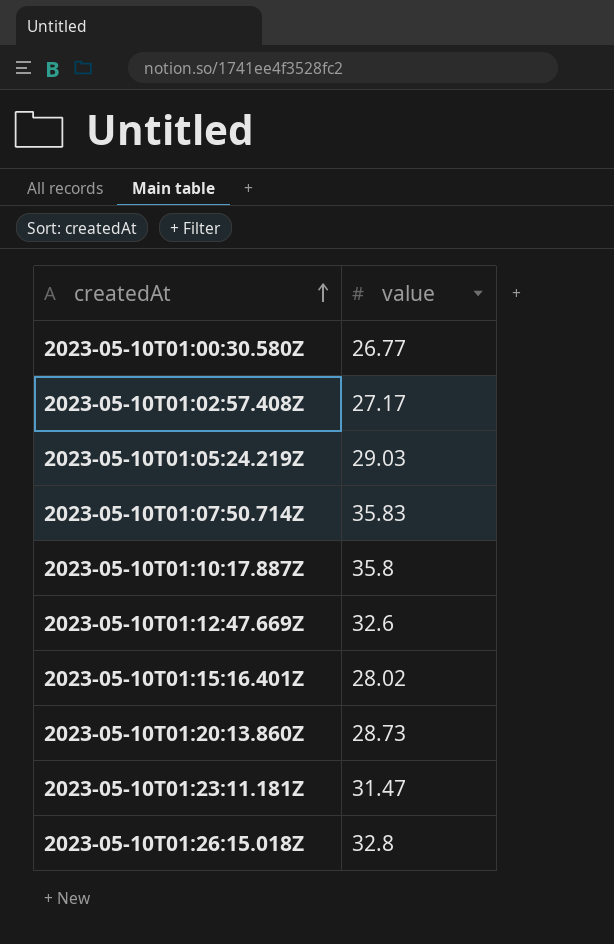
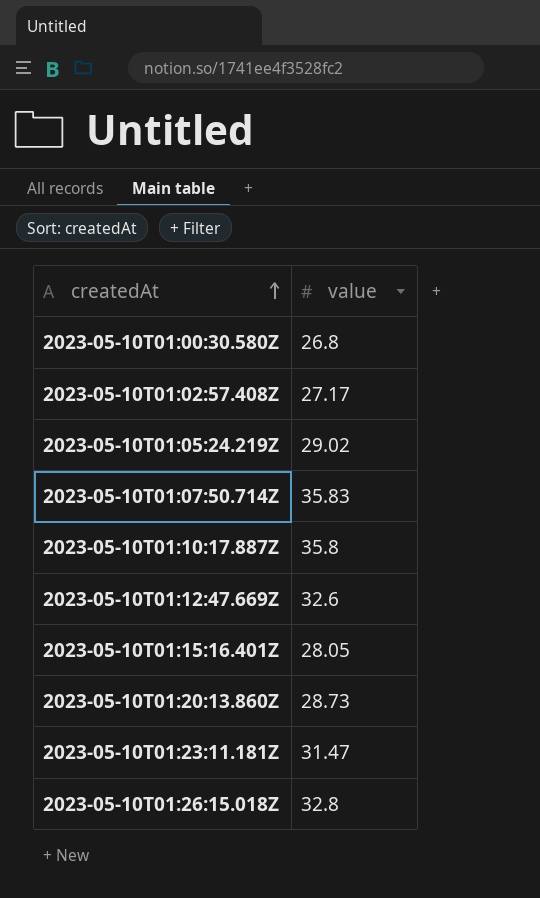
2023-05-10T01:00:30.580Z | value: 26.77 -> 26.8
2023-05-10T01:05:24.219Z | value: 29.03 -> 29.02
2023-05-10T01:15:16.401Z | value: 28.02 -> 28.05

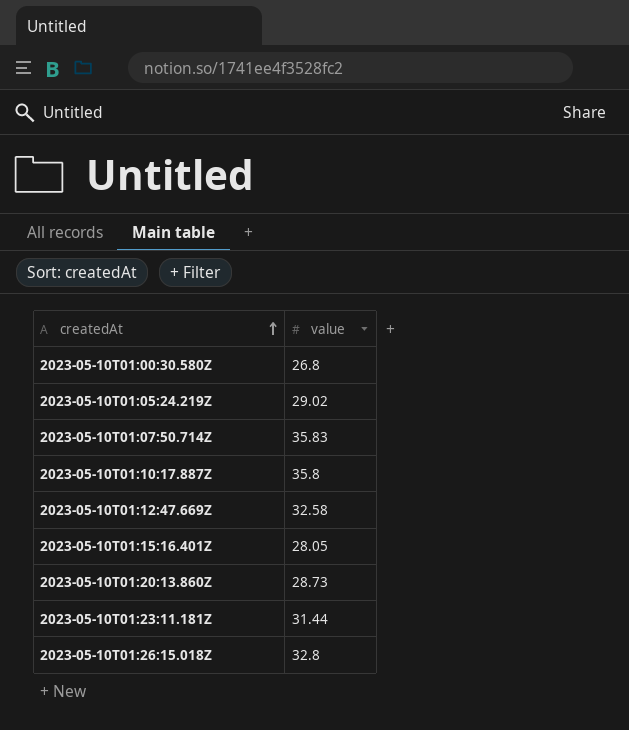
row 2023-05-10T01:02:57.408Z: 27.17 -> none
2023-05-10T01:12:47.669Z | value: 32.6 -> 32.58
2023-05-10T01:23:11.181Z | value: 31.47 -> 31.44

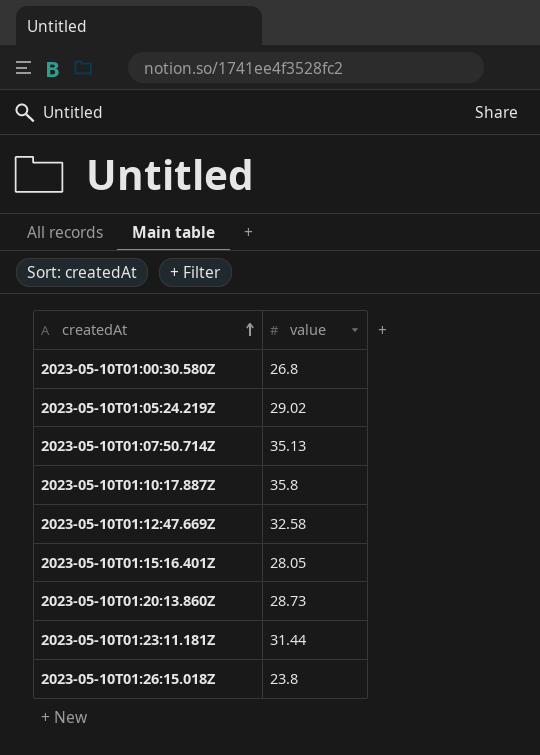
2023-05-10T01:07:50.714Z | value: 35.83 -> 35.13
2023-05-10T01:26:15.018Z | value: 32.8 -> 23.8

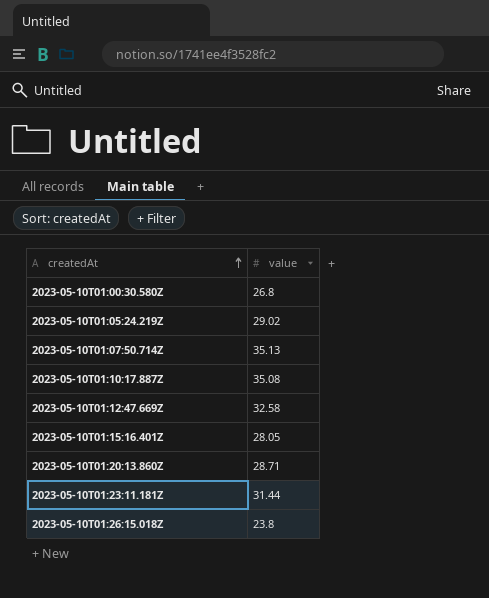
2023-05-10T01:10:17.887Z | value: 35.8 -> 35.08
2023-05-10T01:20:13.860Z | value: 28.73 -> 28.71

